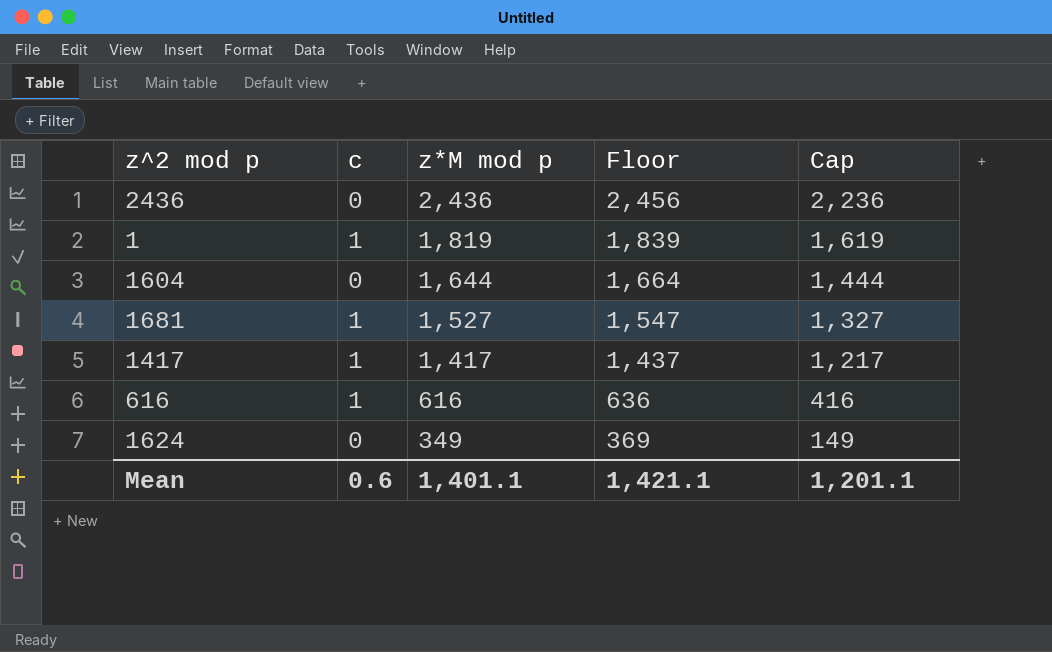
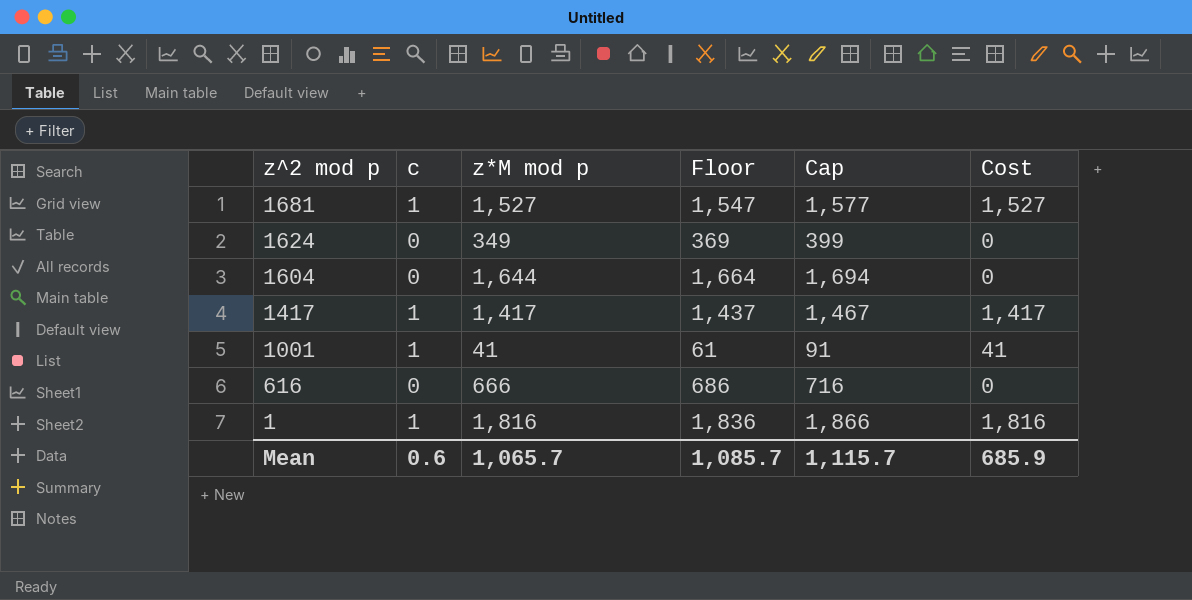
row order: z*M mod p descending -> z^2 mod p descending
column Cap | formula: [z*M mod p] - 200 -> [z*M mod p] + 50
column Cost | formula: none -> [c] * [z*M mod p]
row 2436: 0 | 2,436 | 2,456 | 2,236 -> none
row 1001: none -> 1 | 41 | 61 | 91 | 41
616 | c: 1 -> 0
616 | z*M mod p: 616 -> 666
616 | Floor: 636 -> 686
1 | z*M mod p: 1,819 -> 1,816
1 | Floor: 1,839 -> 1,836
Mean | z*M mod p: 1,401.1 -> 1,065.7
Mean | Floor: 1,421.1 -> 1,085.7
Mean | Cap: 1,201.1 -> 1,115.7

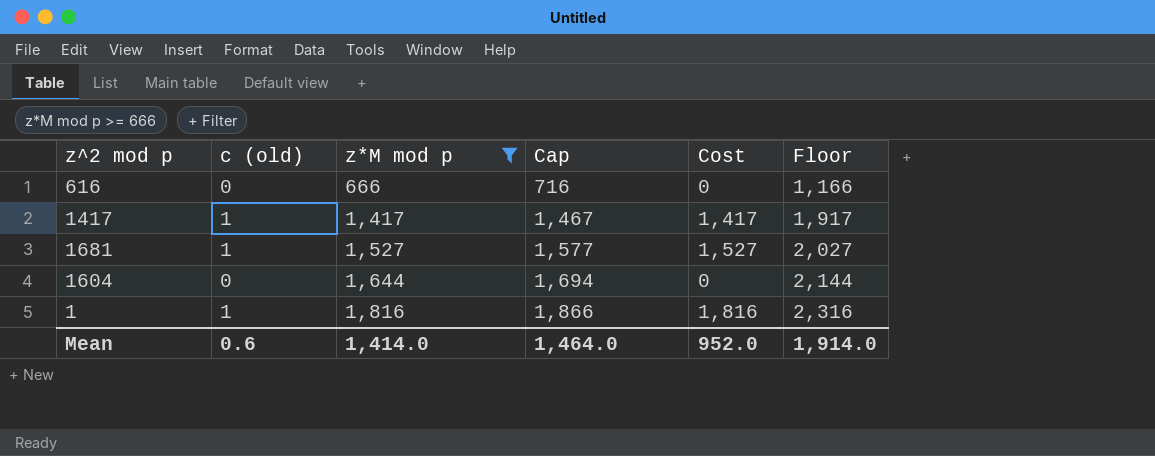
filter: none -> z*M mod p >= 666
row order: z^2 mod p descending -> z*M mod p ascending
column name: c -> c (old)
column Floor | formula: [z*M mod p] + 20 -> [z*M mod p] + 500
column Floor | position: 4 -> 6
Mean | z*M mod p: 1,065.7 -> 1,414.0
Mean | Cap: 1,115.7 -> 1,464.0
Mean | Cost: 685.9 -> 952.0
Mean | Floor: 1,085.7 -> 1,914.0

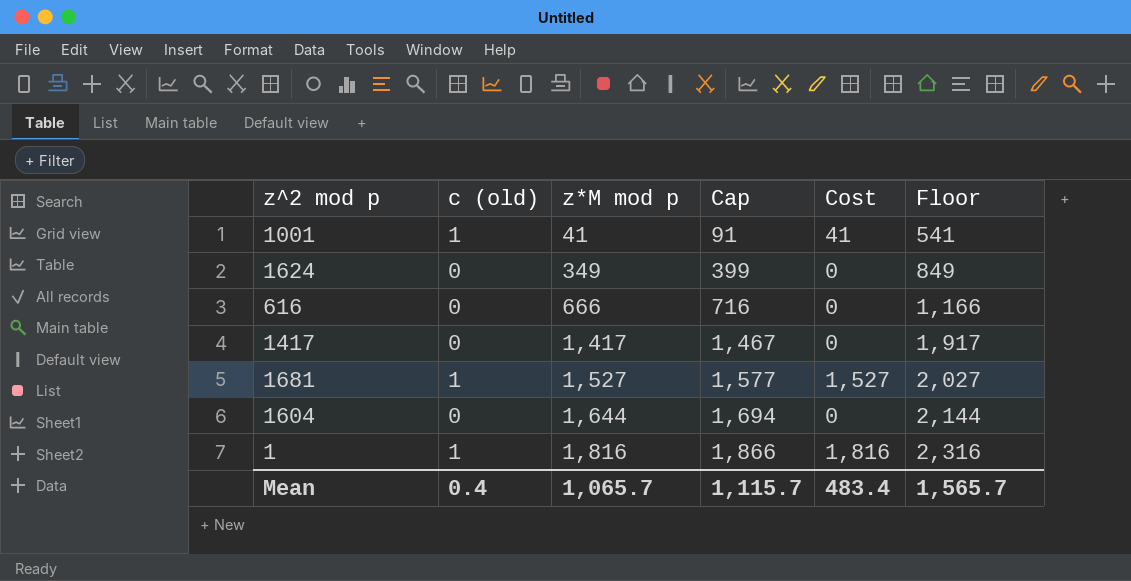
filter: z*M mod p >= 666 -> none
1417 | c (old): 1 -> 0
1417 | Cost: 1,417 -> 0
Mean | c (old): 0.6 -> 0.4
Mean | z*M mod p: 1,414.0 -> 1,065.7
Mean | Cap: 1,464.0 -> 1,115.7
Mean | Cost: 952.0 -> 483.4
Mean | Floor: 1,914.0 -> 1,565.7

